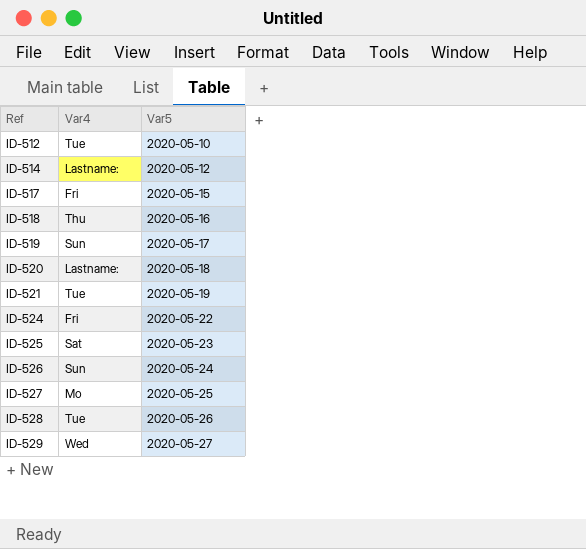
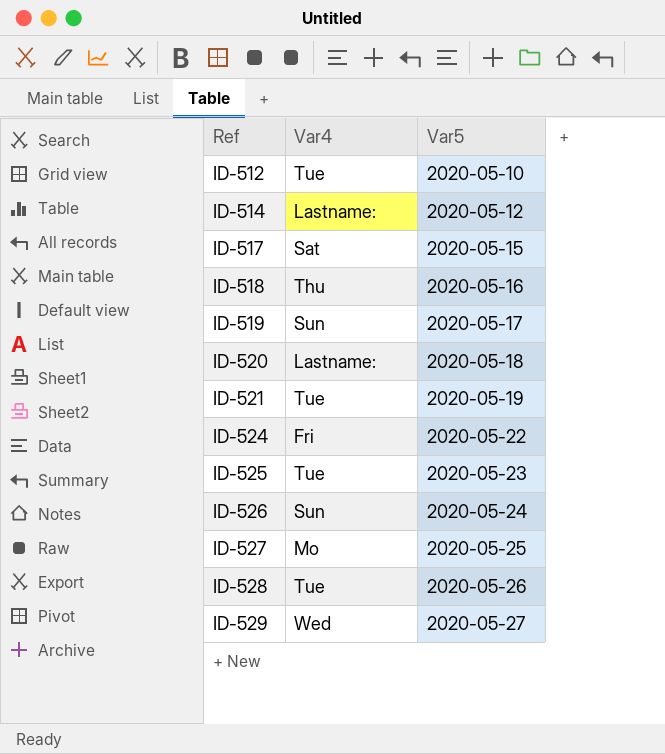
ID-517 | Var4: Fri -> Sat
ID-525 | Var4: Sat -> Tue

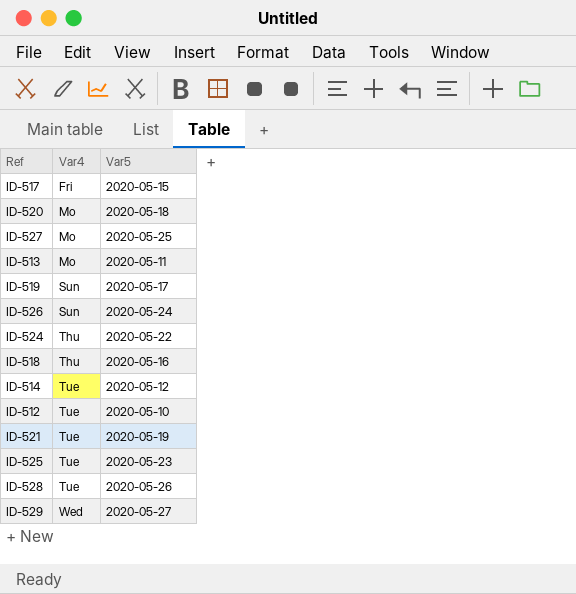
row order: Ref ascending -> Var4 ascending
ID-517 | Var4: Sat -> Fri
ID-520 | Var4: Lastname: -> Mo
row ID-513: none -> Mo | 2020-05-11
ID-524 | Var4: Fri -> Thu
ID-514 | Var4: Lastname: -> Tue

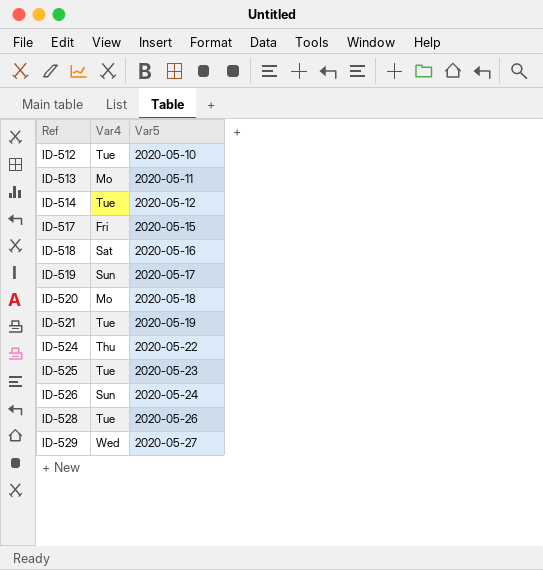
row order: Var4 ascending -> Ref ascending
row ID-527: Mo | 2020-05-25 -> none
ID-518 | Var4: Thu -> Sat

